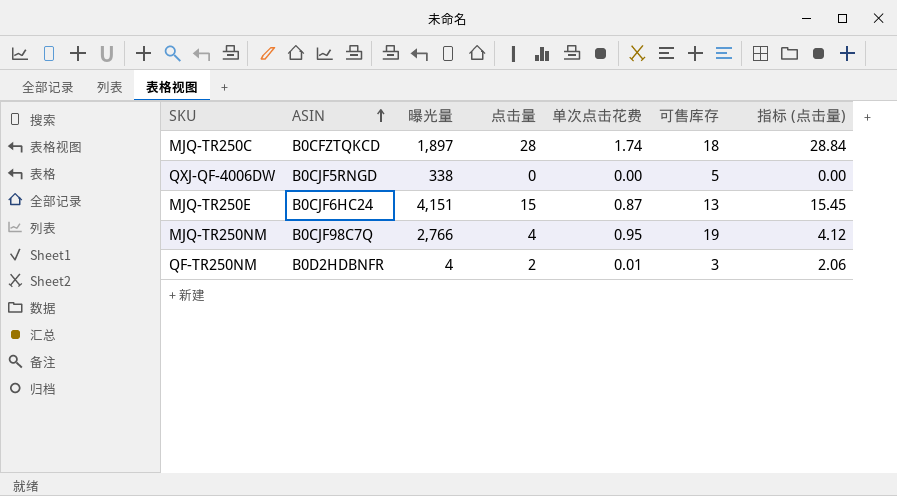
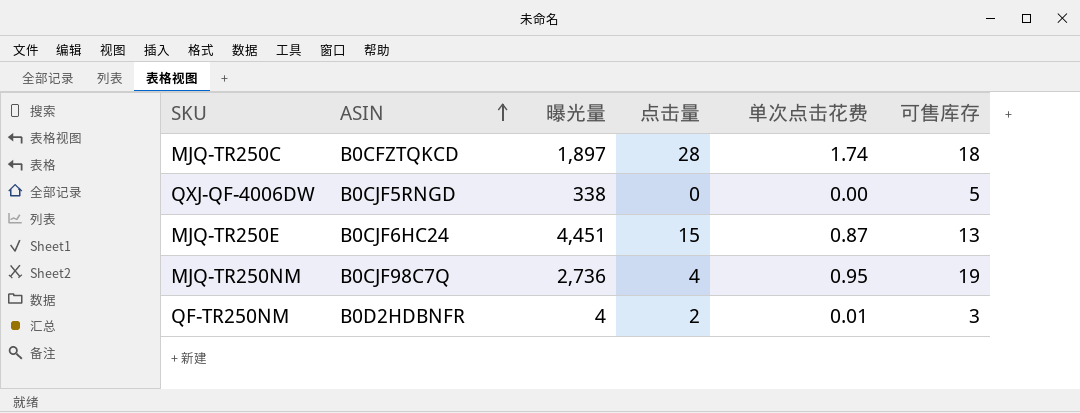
column 指标 (点击量) | formula: [点击量] * 1.03 -> none
MJQ-TR250E | 曝光量: 4,151 -> 4,451
MJQ-TR250NM | 曝光量: 2,766 -> 2,736

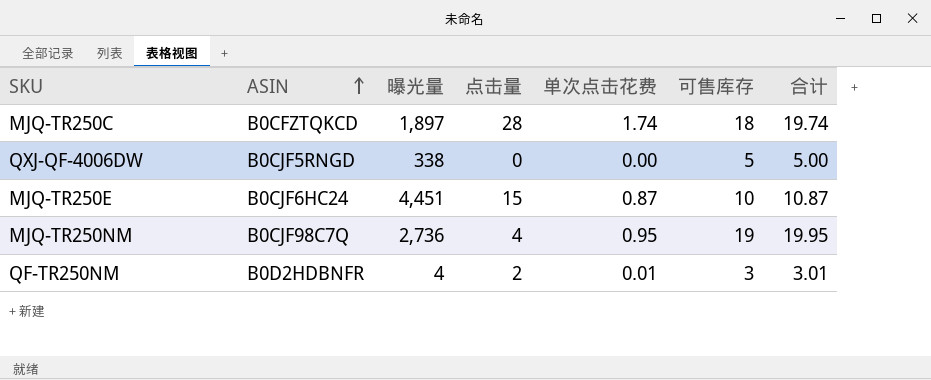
column 合计 | formula: none -> [单次点击花费] + [可售库存]
MJQ-TR250E | 可售库存: 13 -> 10

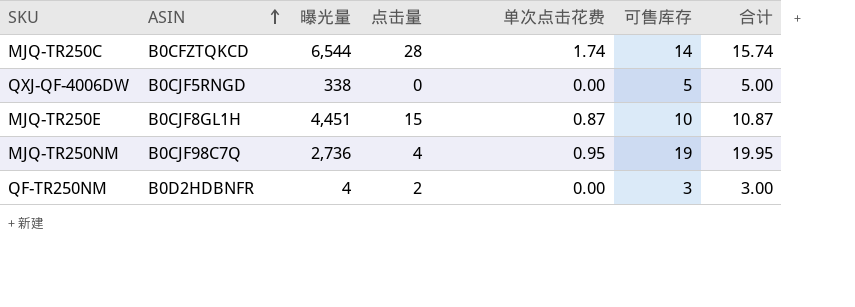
MJQ-TR250C | 曝光量: 1,897 -> 6,544
MJQ-TR250C | 可售库存: 18 -> 14
MJQ-TR250C | 合计: 19.74 -> 15.74
MJQ-TR250E | ASIN: B0CJF6HC24 -> B0CJF8GL1H
QF-TR250NM | 单次点击花费: 0.01 -> 0.00
QF-TR250NM | 合计: 3.01 -> 3.00

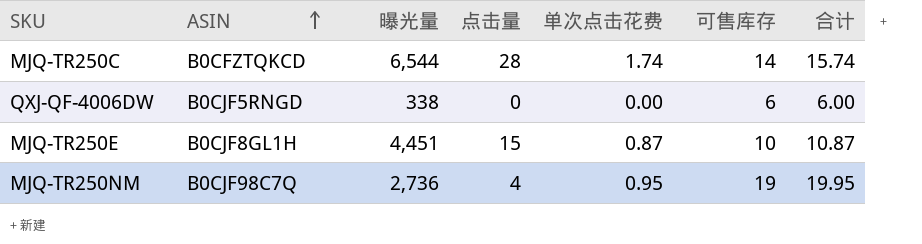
row QF-TR250NM: B0D2HDBNFR | 4 | 2 | 0.00 | 3 | 3.00 -> none
QXJ-QF-4006DW | 可售库存: 5 -> 6
QXJ-QF-4006DW | 合计: 5.00 -> 6.00

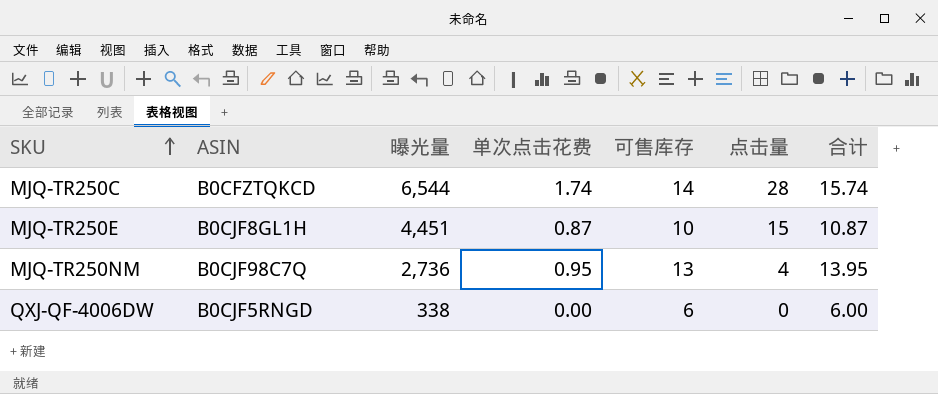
row order: ASIN ascending -> SKU ascending
column 点击量 | position: 4 -> 6
MJQ-TR250NM | 可售库存: 19 -> 13
MJQ-TR250NM | 合计: 19.95 -> 13.95

